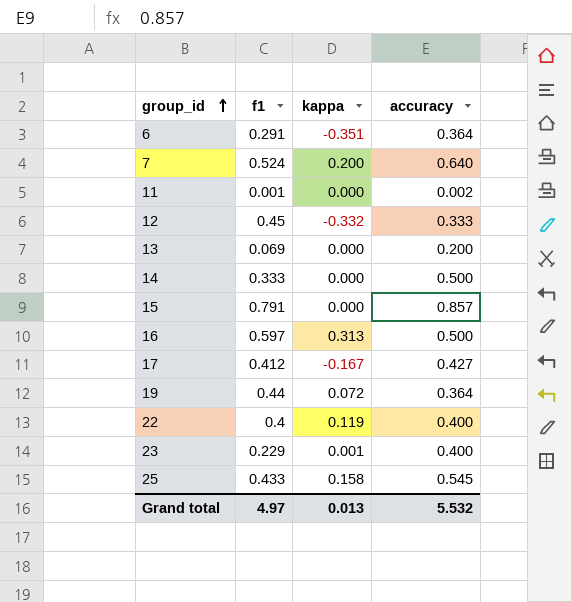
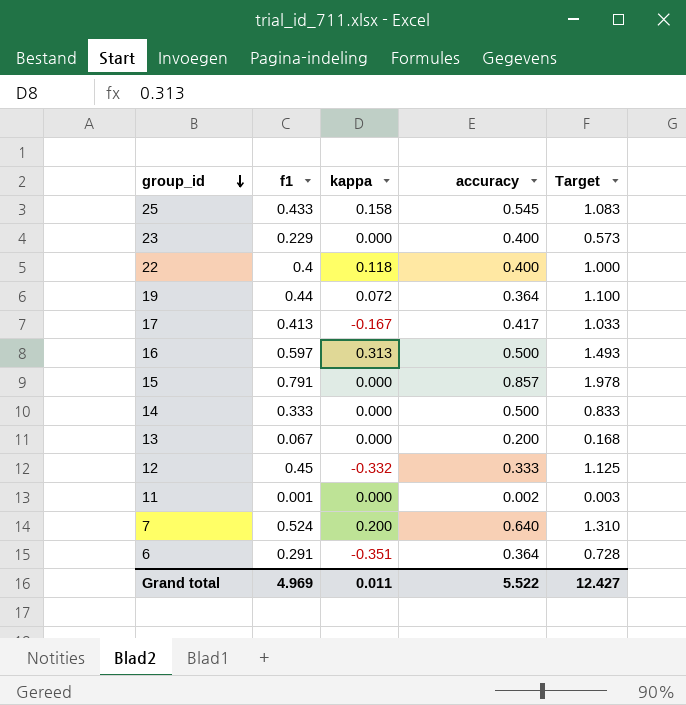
row order: group_id ascending -> group_id descending
column Target | formula: none -> [f1] * 2.5
23 | kappa: 0.001 -> 0.000
22 | kappa: 0.119 -> 0.118
17 | f1: 0.412 -> 0.413
17 | accuracy: 0.427 -> 0.417
13 | f1: 0.069 -> 0.067
Grand total | f1: 4.97 -> 4.969
Grand total | kappa: 0.013 -> 0.011
Grand total | accuracy: 5.532 -> 5.522

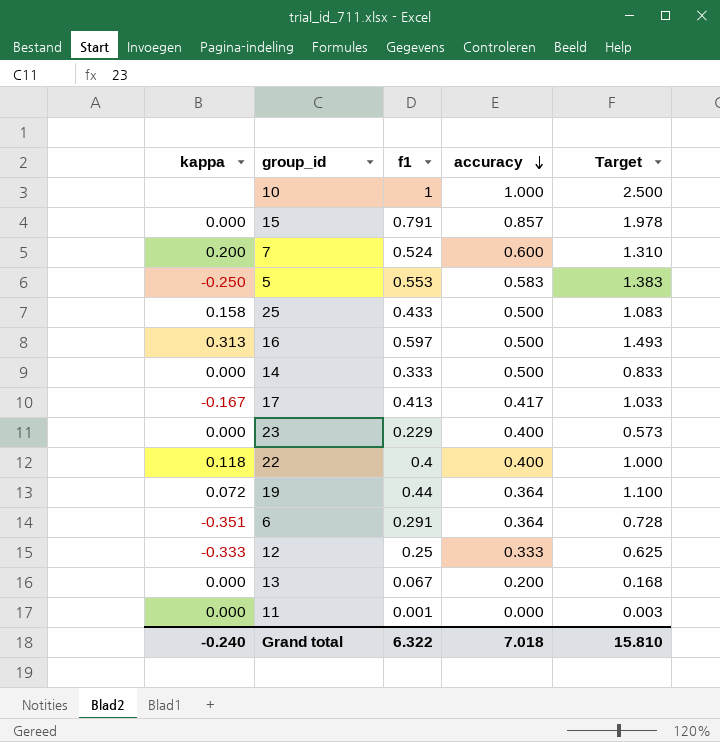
row order: group_id descending -> accuracy descending
column kappa | position: 3 -> 1
row 10: none -> none | 1 | 1.000 | 2.500
7 | accuracy: 0.640 -> 0.600
row 5: none -> -0.250 | 0.553 | 0.583 | 1.383
25 | accuracy: 0.545 -> 0.500
12 | kappa: -0.332 -> -0.333
12 | f1: 0.45 -> 0.25
12 | Target: 1.125 -> 0.625
11 | accuracy: 0.002 -> 0.000
Grand total | kappa: 0.011 -> -0.240
Grand total | f1: 4.969 -> 6.322
Grand total | accuracy: 5.522 -> 7.018
Grand total | Target: 12.427 -> 15.810

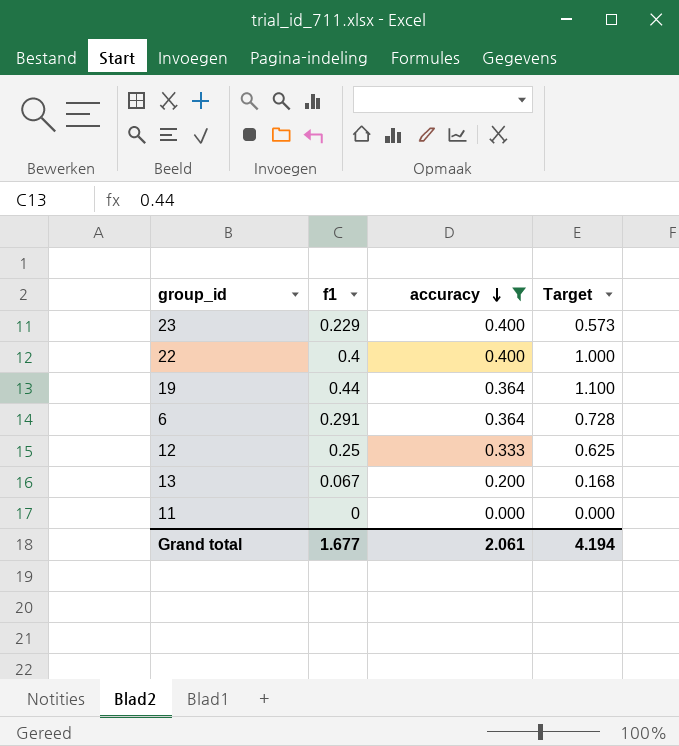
filter: none -> accuracy <= 0.400
column kappa | position: 1 -> none
11 | f1: 0.001 -> 0
11 | Target: 0.003 -> 0.000
Grand total | f1: 6.322 -> 1.677
Grand total | accuracy: 7.018 -> 2.061
Grand total | Target: 15.810 -> 4.194

